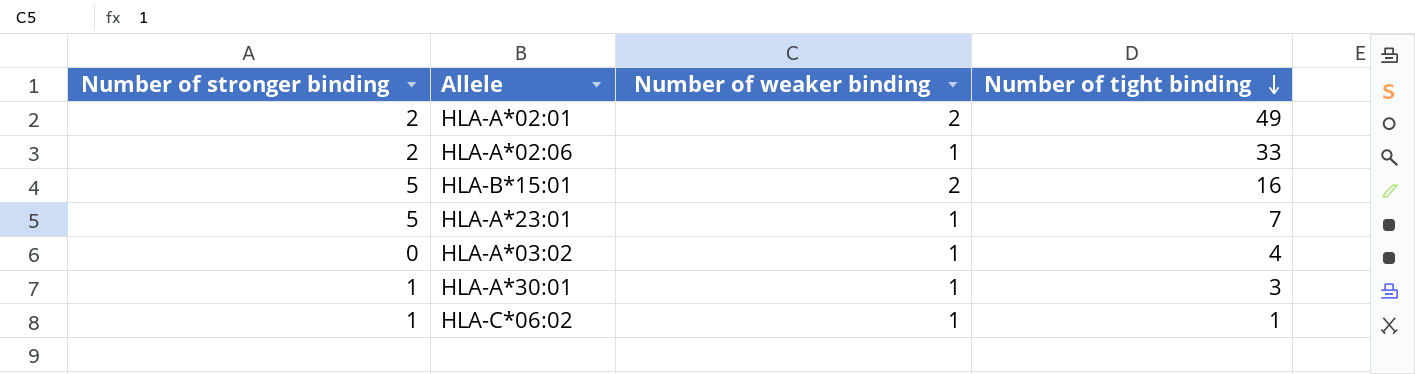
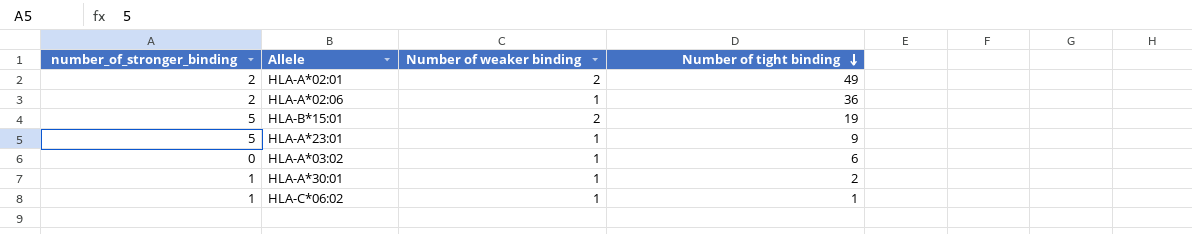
column name: Number of stronger binding -> number_of_stronger_binding
HLA-A*02:06 | Number of tight binding: 33 -> 36
HLA-B*15:01 | Number of tight binding: 16 -> 19
HLA-A*23:01 | Number of tight binding: 7 -> 9
HLA-A*03:02 | Number of tight binding: 4 -> 6
HLA-A*30:01 | Number of tight binding: 3 -> 2

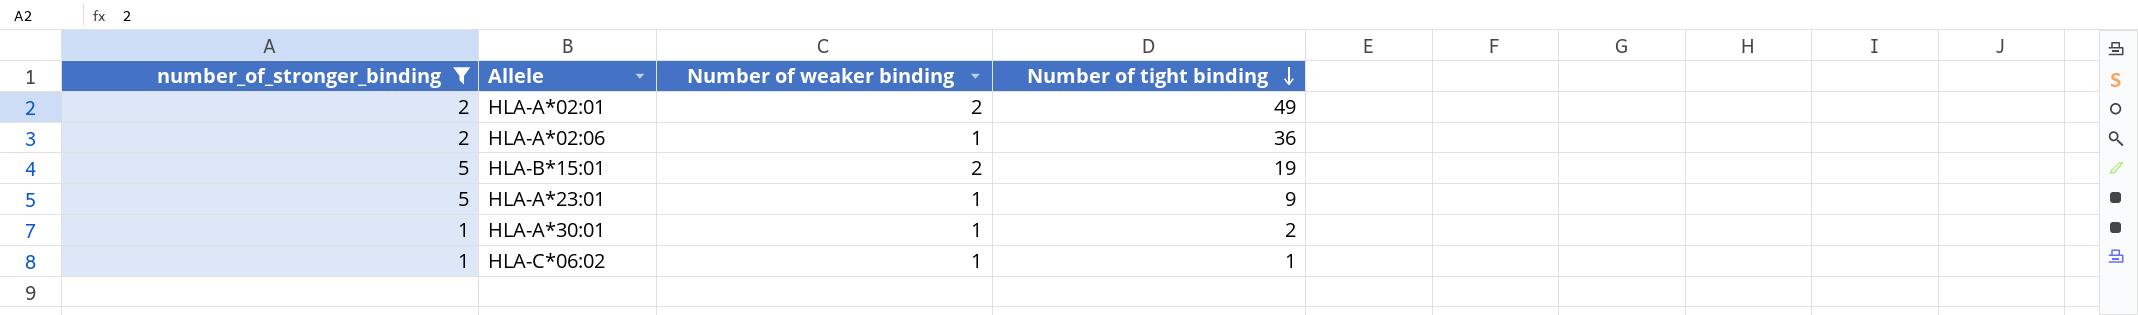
filter: none -> number_of_stronger_binding != 0

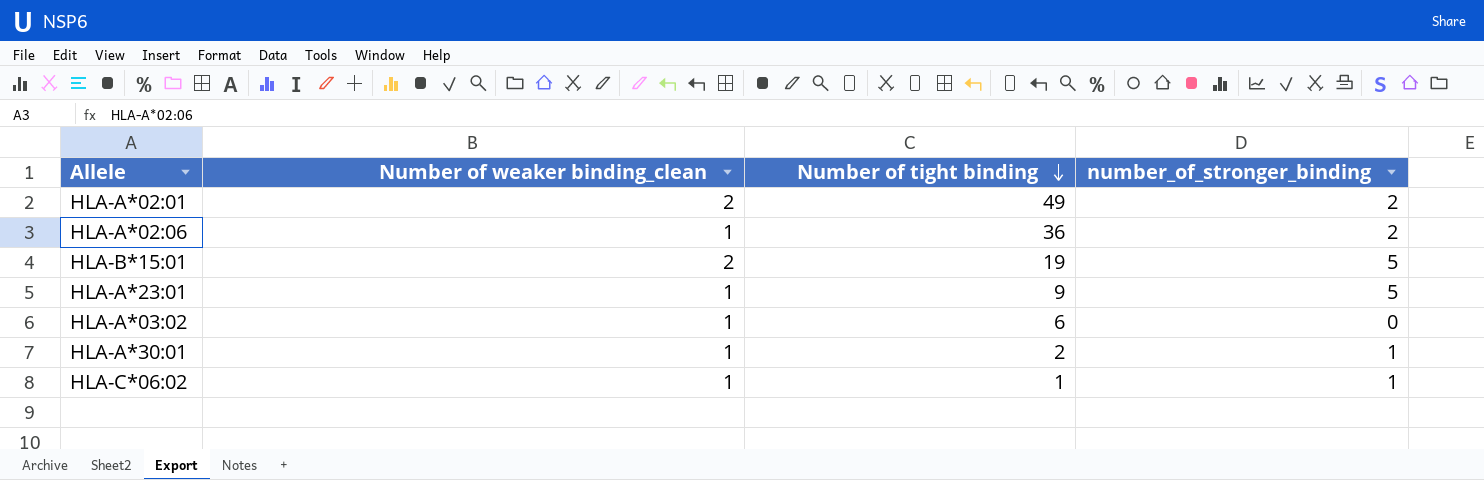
filter: number_of_stronger_binding != 0 -> none
column name: Number of weaker binding -> Number of weaker binding_clean
column number_of_stronger_binding | position: 1 -> 4

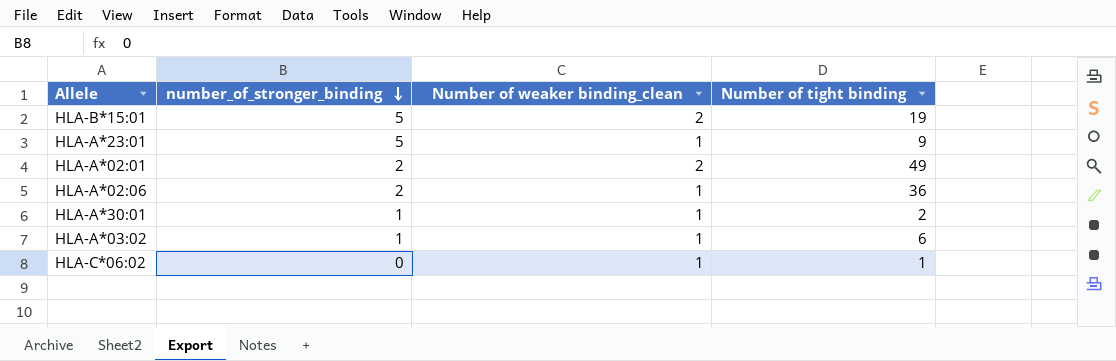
row order: Number of tight binding descending -> number_of_stronger_binding descending
column number_of_stronger_binding | position: 4 -> 2
HLA-A*03:02 | number_of_stronger_binding: 0 -> 1
HLA-C*06:02 | number_of_stronger_binding: 1 -> 0

